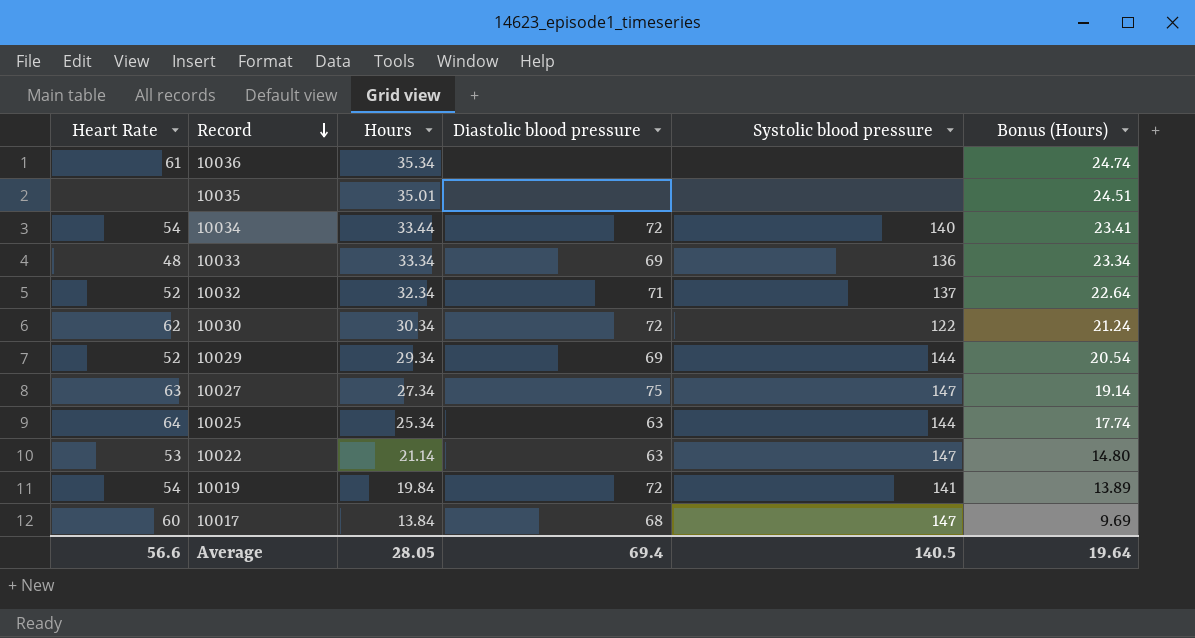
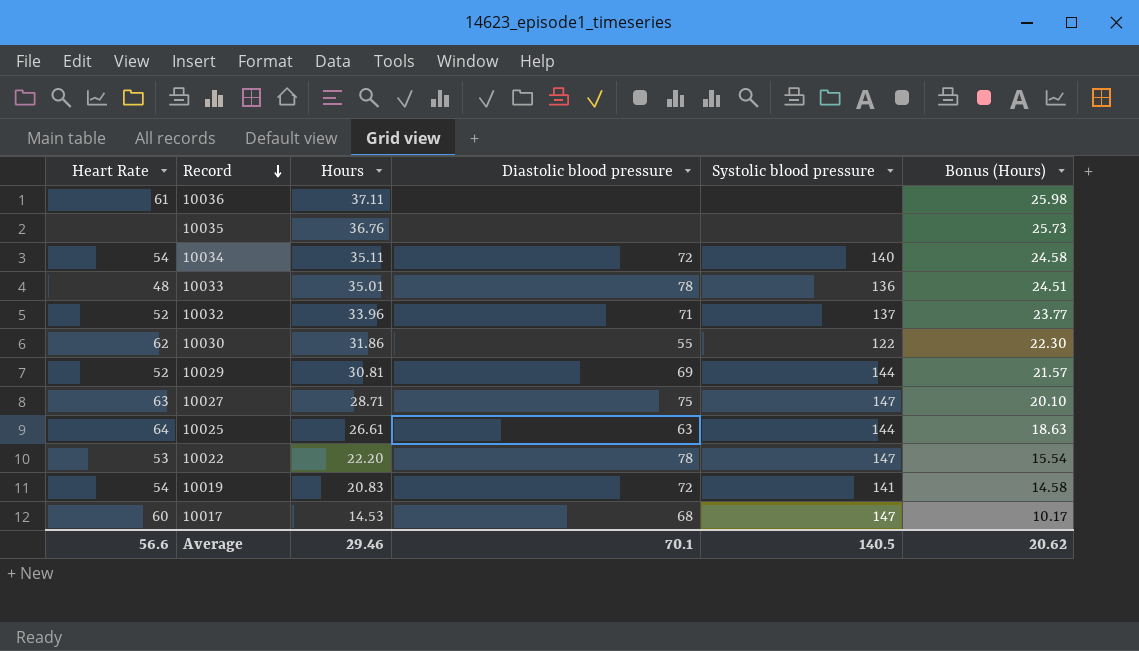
10036 | Hours: 35.34 -> 37.11
10036 | Bonus (Hours): 24.74 -> 25.98
10035 | Hours: 35.01 -> 36.76
10035 | Bonus (Hours): 24.51 -> 25.73
10034 | Hours: 33.44 -> 35.11
10034 | Bonus (Hours): 23.41 -> 24.58
10033 | Hours: 33.34 -> 35.01
10033 | Diastolic blood pressure: 69 -> 78
10033 | Bonus (Hours): 23.34 -> 24.51
10032 | Hours: 32.34 -> 33.96
10032 | Bonus (Hours): 22.64 -> 23.77
10030 | Hours: 30.34 -> 31.86
10030 | Diastolic blood pressure: 72 -> 55
10030 | Bonus (Hours): 21.24 -> 22.30
10029 | Hours: 29.34 -> 30.81
10029 | Bonus (Hours): 20.54 -> 21.57
10027 | Hours: 27.34 -> 28.71
10027 | Bonus (Hours): 19.14 -> 20.10
10025 | Hours: 25.34 -> 26.61
10025 | Bonus (Hours): 17.74 -> 18.63
10022 | Hours: 21.14 -> 22.20
10022 | Diastolic blood pressure: 63 -> 78
10022 | Bonus (Hours): 14.80 -> 15.54
10019 | Hours: 19.84 -> 20.83
10019 | Bonus (Hours): 13.89 -> 14.58
10017 | Hours: 13.84 -> 14.53
10017 | Bonus (Hours): 9.69 -> 10.17
Average | Hours: 28.05 -> 29.46
Average | Diastolic blood pressure: 69.4 -> 70.1
Average | Bonus (Hours): 19.64 -> 20.62

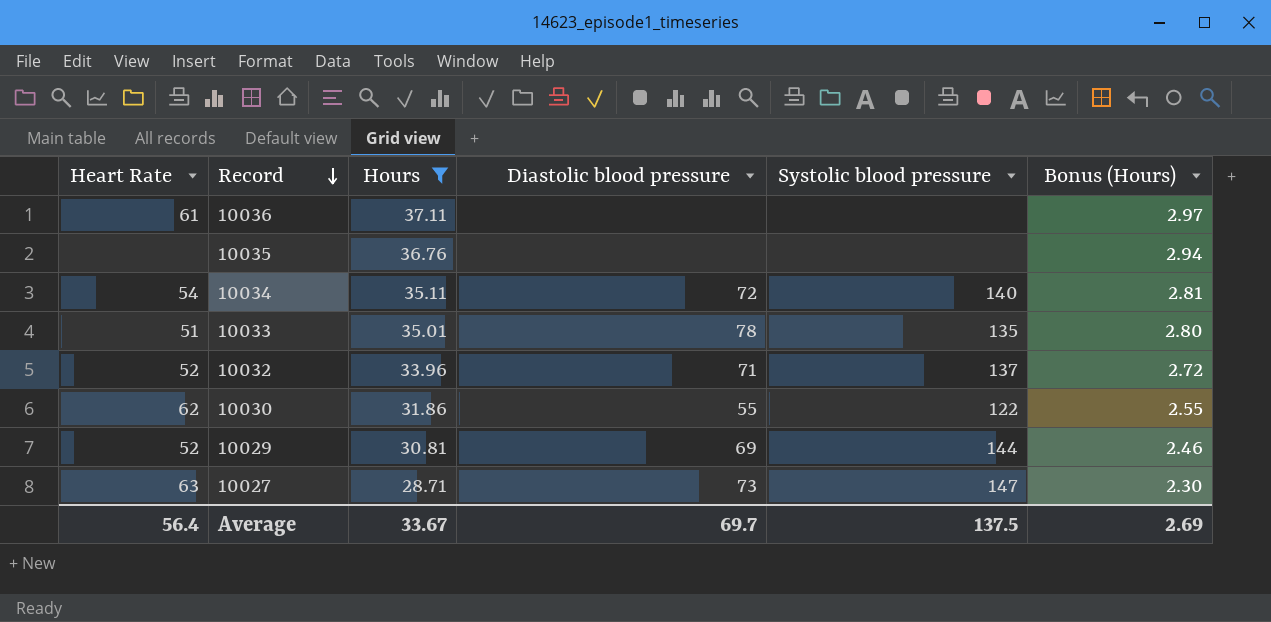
filter: none -> Hours >= 28.71
column Bonus (Hours) | formula: [Hours] * 0.7 -> [Hours] * 0.08
10033 | Heart Rate: 48 -> 51
10033 | Systolic blood pressure: 136 -> 135
10027 | Diastolic blood pressure: 75 -> 73
Average | Heart Rate: 56.6 -> 56.4
Average | Hours: 29.46 -> 33.67
Average | Diastolic blood pressure: 70.1 -> 69.7
Average | Systolic blood pressure: 140.5 -> 137.5
Average | Bonus (Hours): 20.62 -> 2.69

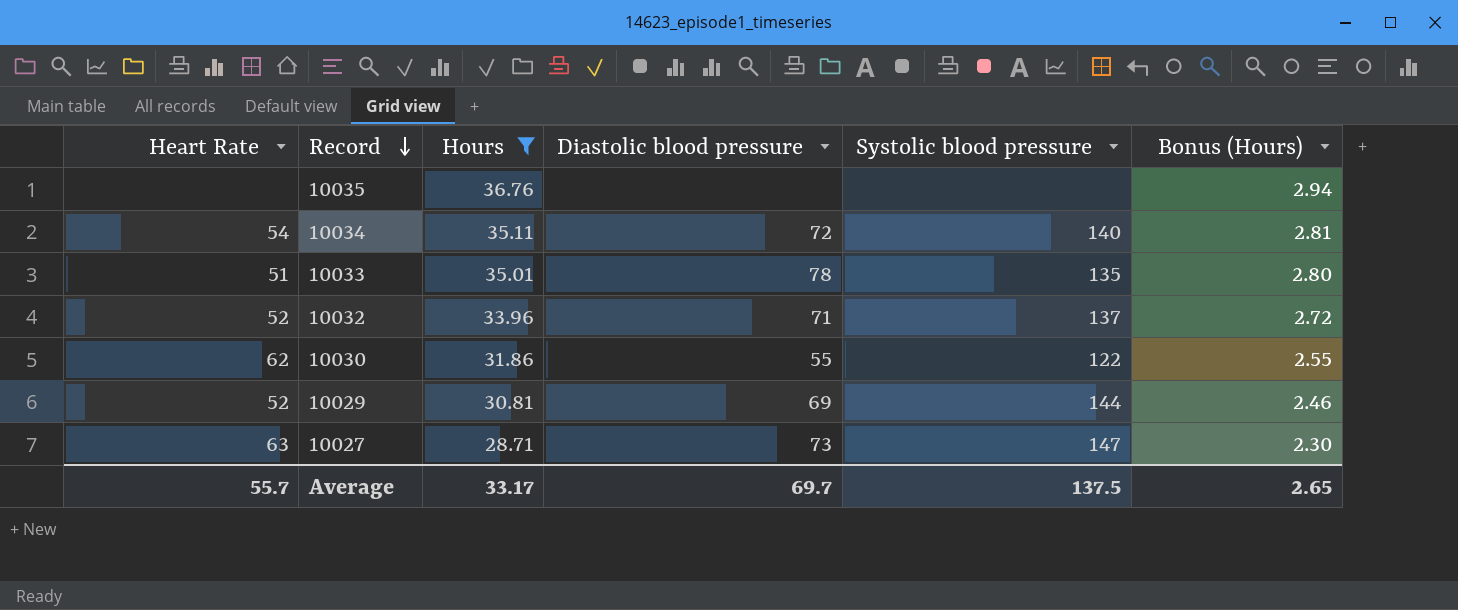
row 10036: 61 | 37.11 | none | none | 2.97 -> none
Average | Heart Rate: 56.4 -> 55.7
Average | Hours: 33.67 -> 33.17
Average | Bonus (Hours): 2.69 -> 2.65

